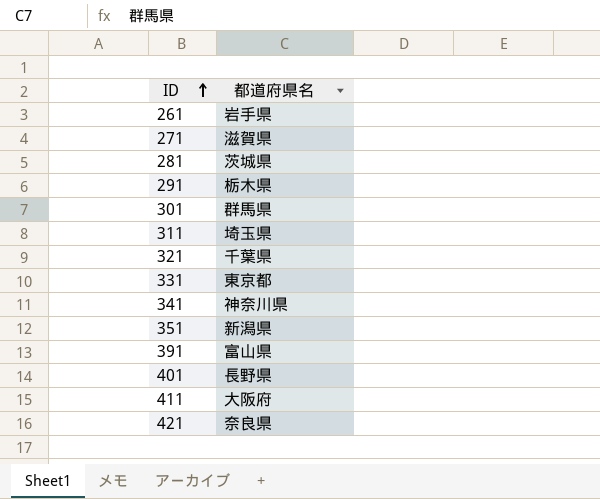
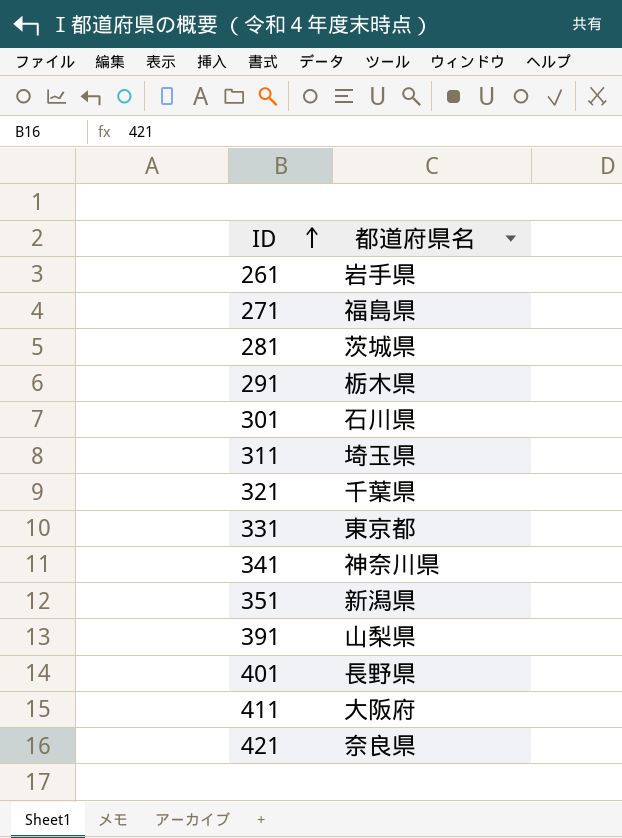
271 | 都道府県名: 滋賀県 -> 福島県
301 | 都道府県名: 群馬県 -> 石川県
391 | 都道府県名: 富山県 -> 山梨県

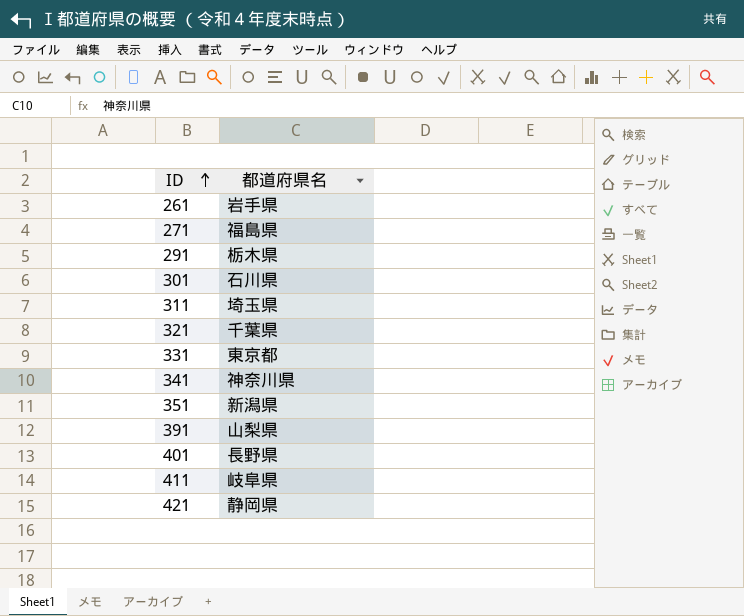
row 281: 茨城県 -> none
411 | 都道府県名: 大阪府 -> 岐阜県
421 | 都道府県名: 奈良県 -> 静岡県

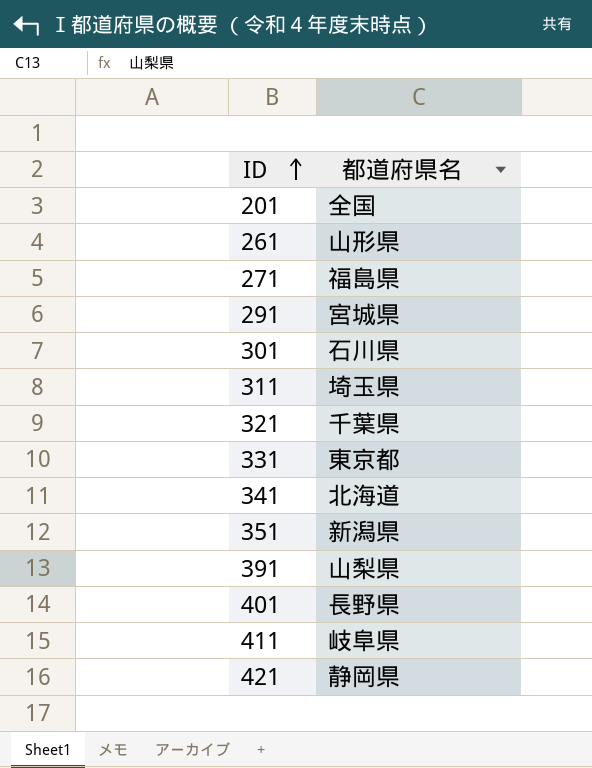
row 201: none -> 全国
261 | 都道府県名: 岩手県 -> 山形県
291 | 都道府県名: 栃木県 -> 宮城県
341 | 都道府県名: 神奈川県 -> 北海道

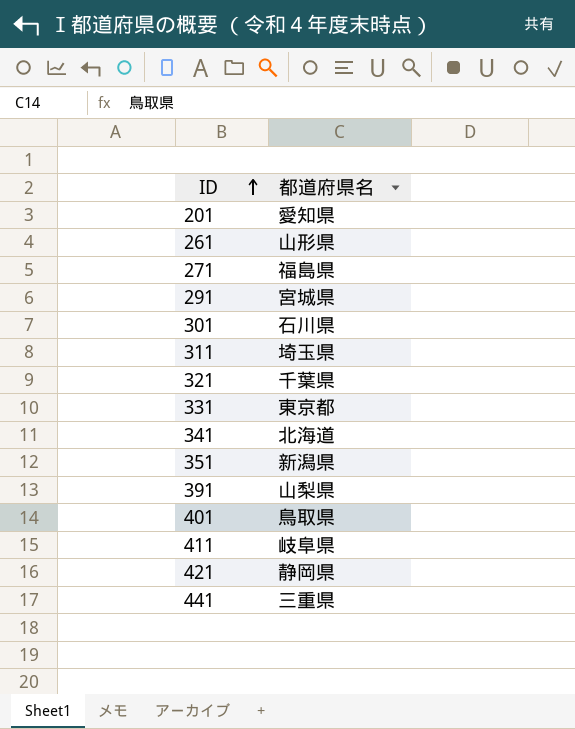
201 | 都道府県名: 全国 -> 愛知県
401 | 都道府県名: 長野県 -> 鳥取県
row 441: none -> 三重県

